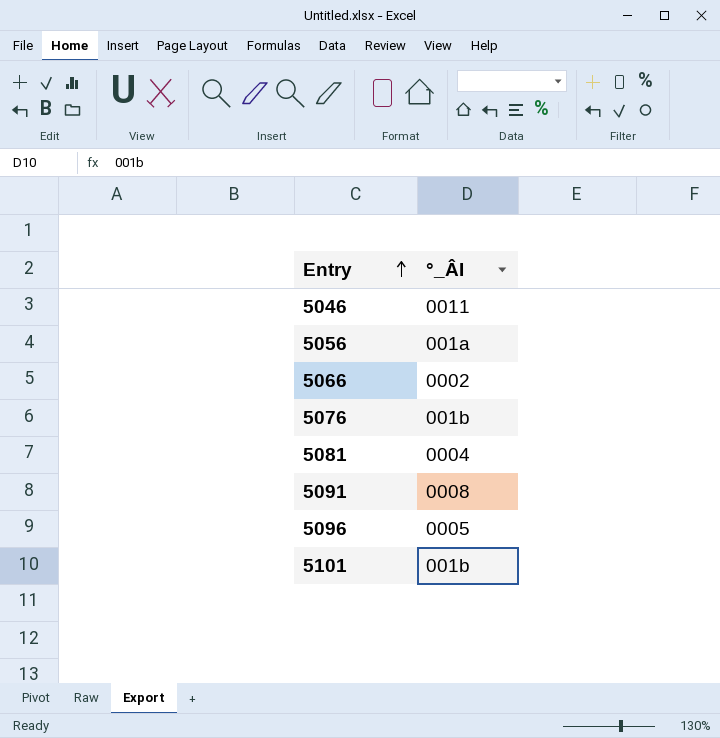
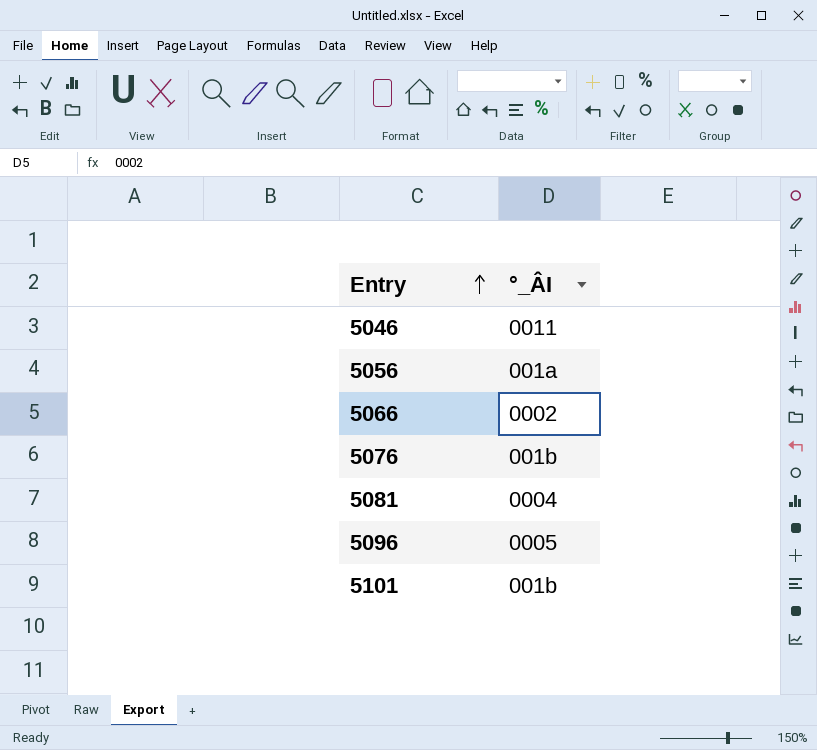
row 5091: 0008 -> none

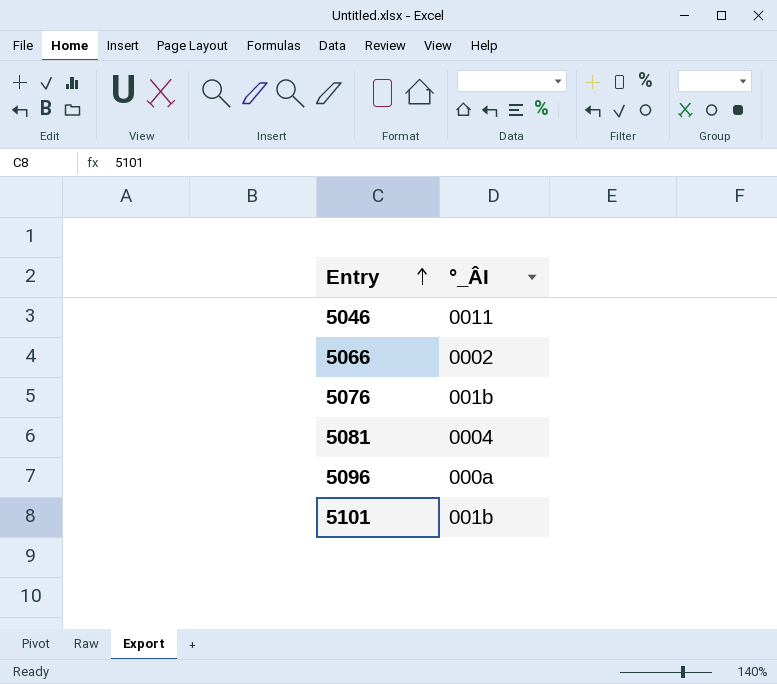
row 5056: 001a -> none
5096 | °_ÂI: 0005 -> 000a

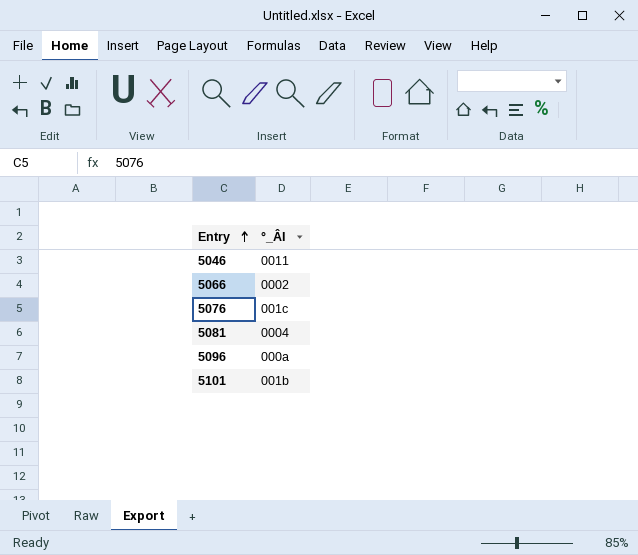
5076 | °_ÂI: 001b -> 001c

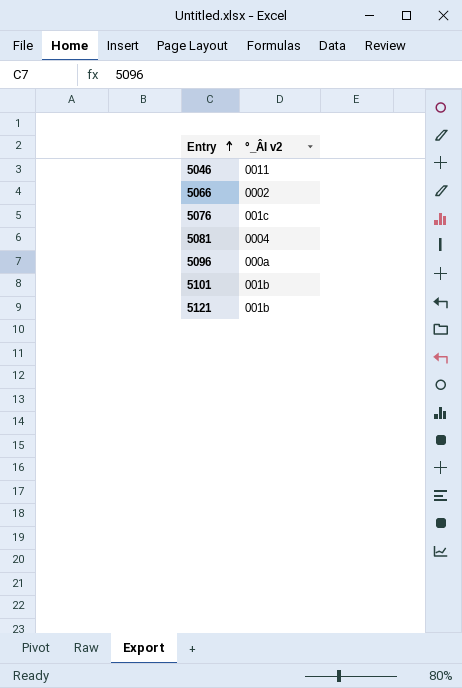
column name: °_ÂI -> °_ÂI v2
row 5121: none -> 001b

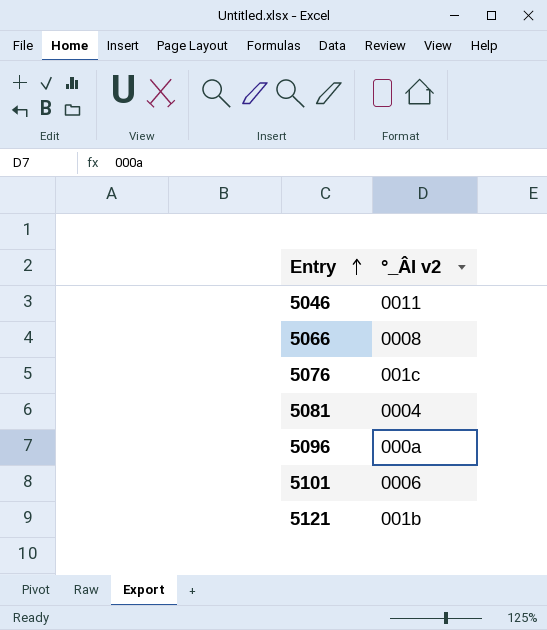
5066 | °_ÂI v2: 0002 -> 0008
5101 | °_ÂI v2: 001b -> 0006

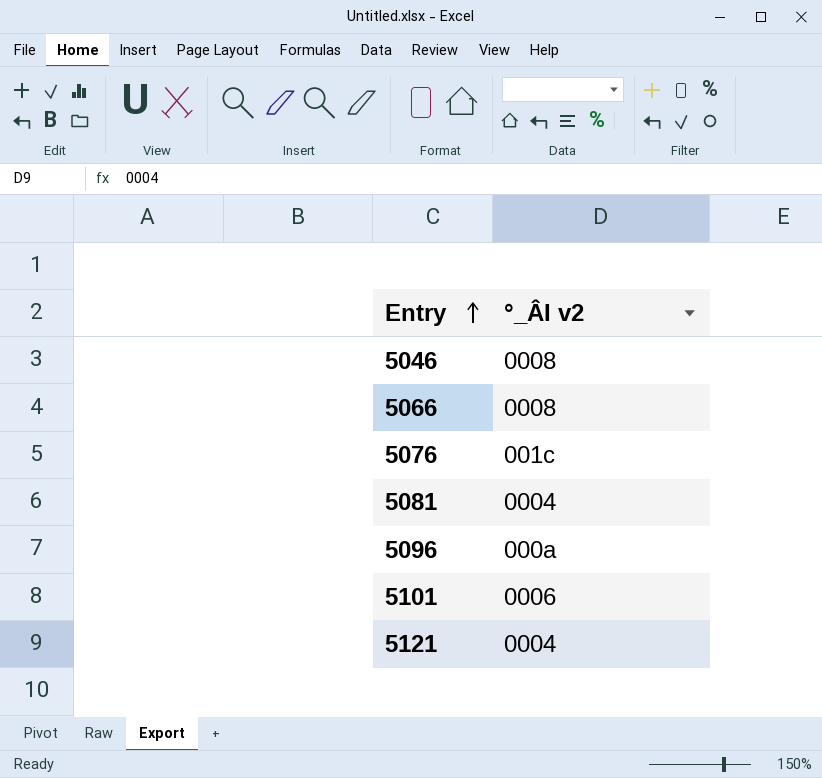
5046 | °_ÂI v2: 0011 -> 0008
5121 | °_ÂI v2: 001b -> 0004

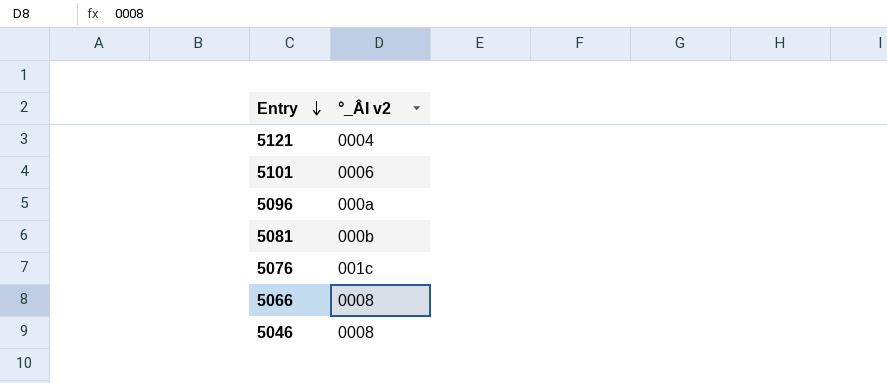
row order: Entry ascending -> Entry descending
5081 | °_ÂI v2: 0004 -> 000b

